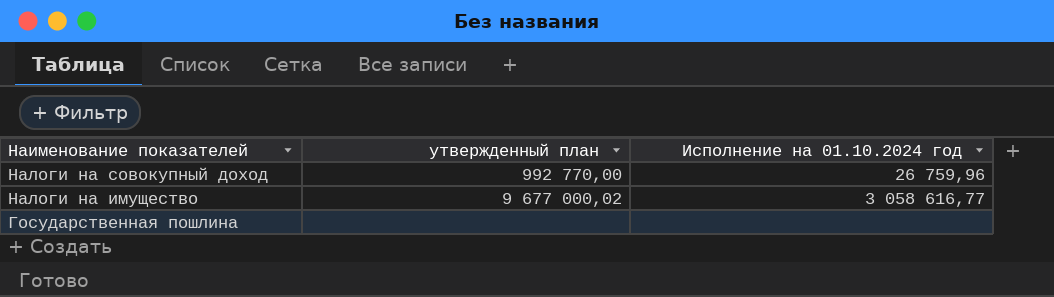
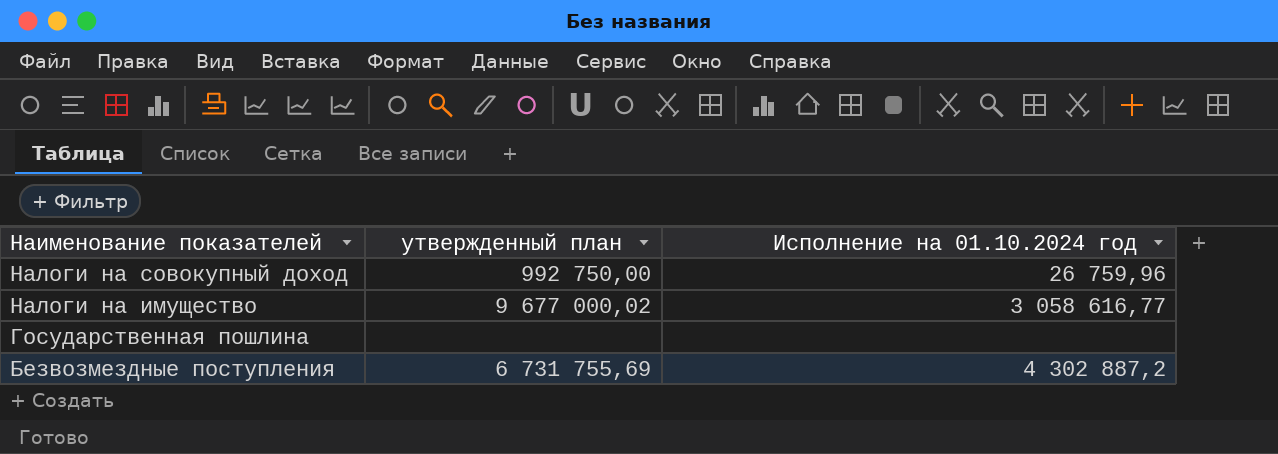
Налоги на совокупный доход | утвержденный план: 992 770,00 -> 992 750,00
row Безвозмездные поступления: none -> 6 731 755,69 | 4 302 887,2

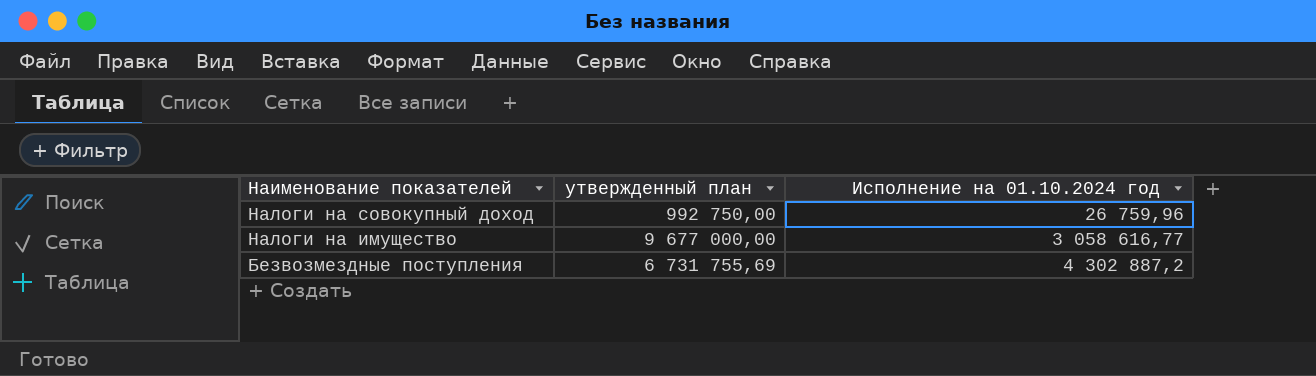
row Государственная пошлина: none | none -> none
Налоги на имущество | утвержденный план: 9 677 000,02 -> 9 677 000,00

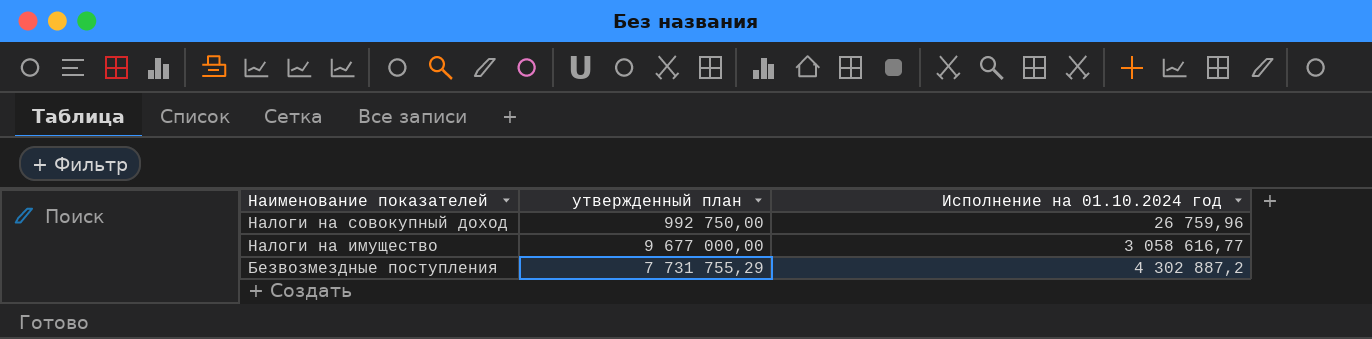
Безвозмездные поступления | утвержденный план: 6 731 755,69 -> 7 731 755,29

